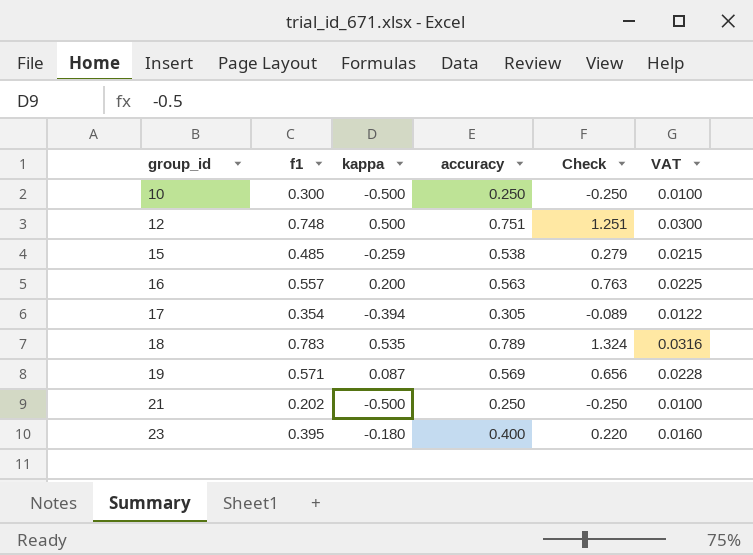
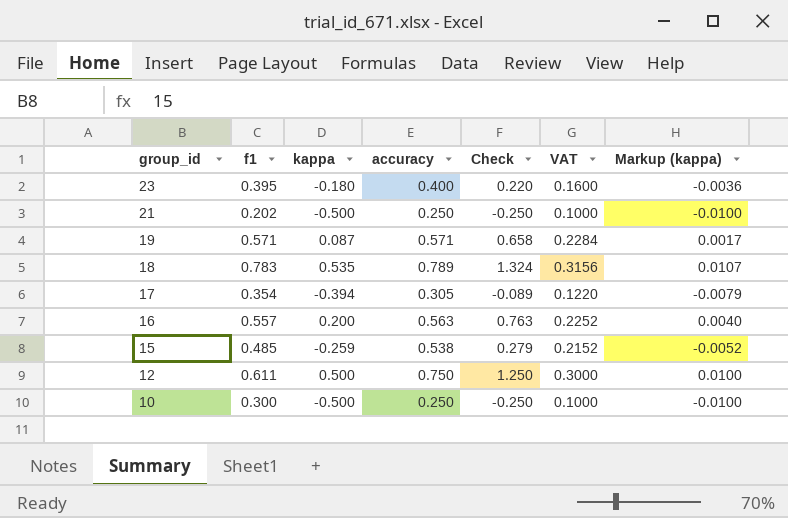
row order: group_id ascending -> group_id descending
column VAT | formula: [accuracy] * 0.04 -> [accuracy] * 0.4
column Markup (kappa) | formula: none -> [kappa] * 0.02
19 | accuracy: 0.569 -> 0.571
19 | Check: 0.656 -> 0.658
12 | f1: 0.748 -> 0.611
12 | accuracy: 0.751 -> 0.750
12 | Check: 1.251 -> 1.250

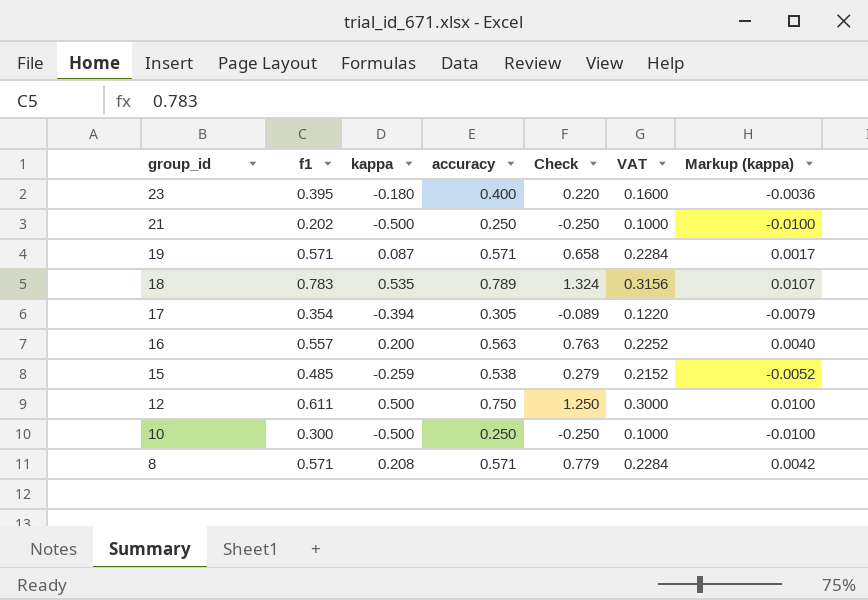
row 8: none -> 0.571 | 0.208 | 0.571 | 0.779 | 0.2284 | 0.0042

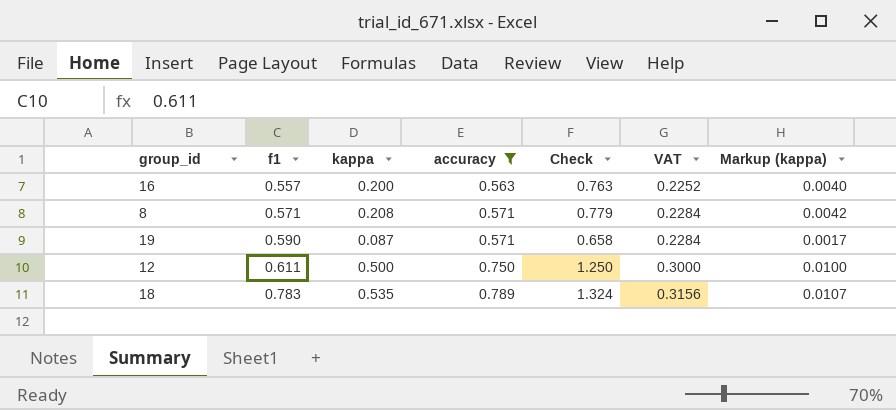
filter: none -> accuracy >= 0.563
row order: group_id descending -> f1 ascending
19 | f1: 0.571 -> 0.590

